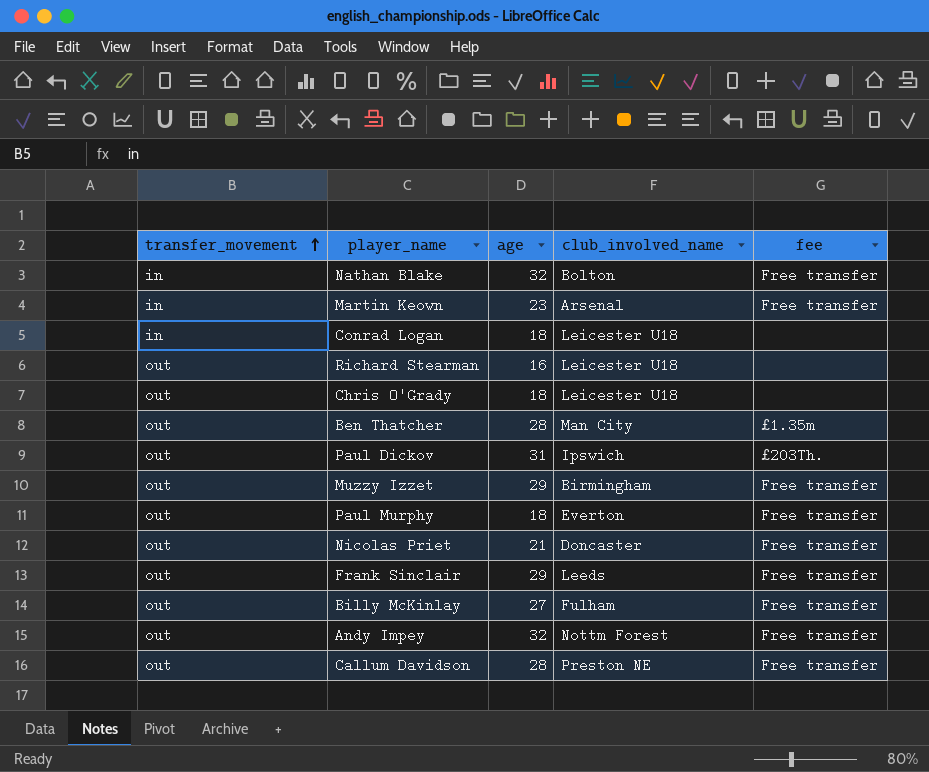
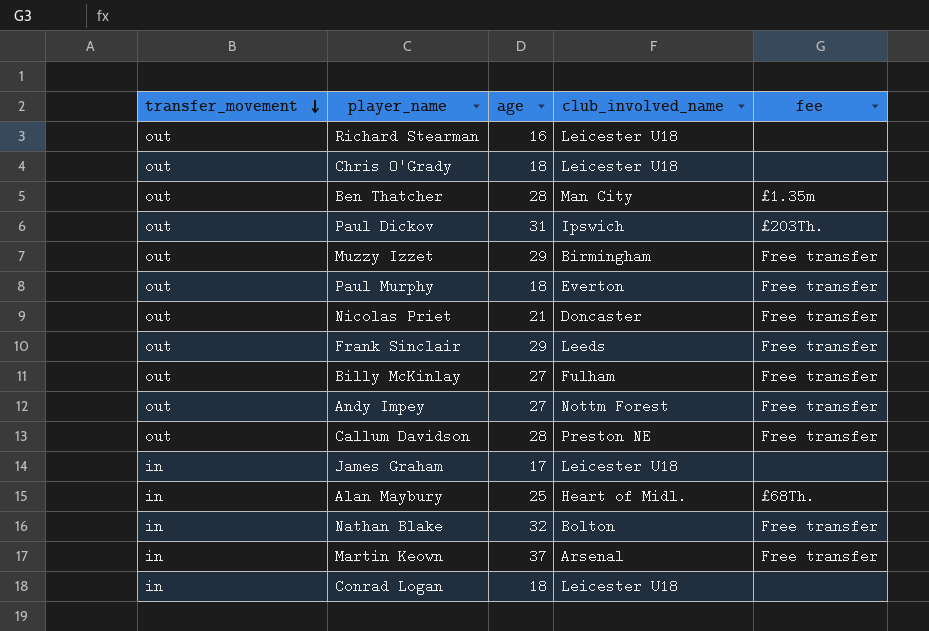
row order: transfer_movement ascending -> transfer_movement descending
Andy Impey | age: 32 -> 27
row James Graham: none -> in | 17 | Leicester U18 | none
row Alan Maybury: none -> in | 25 | Heart of Midl. | £68Th.
Martin Keown | age: 23 -> 37

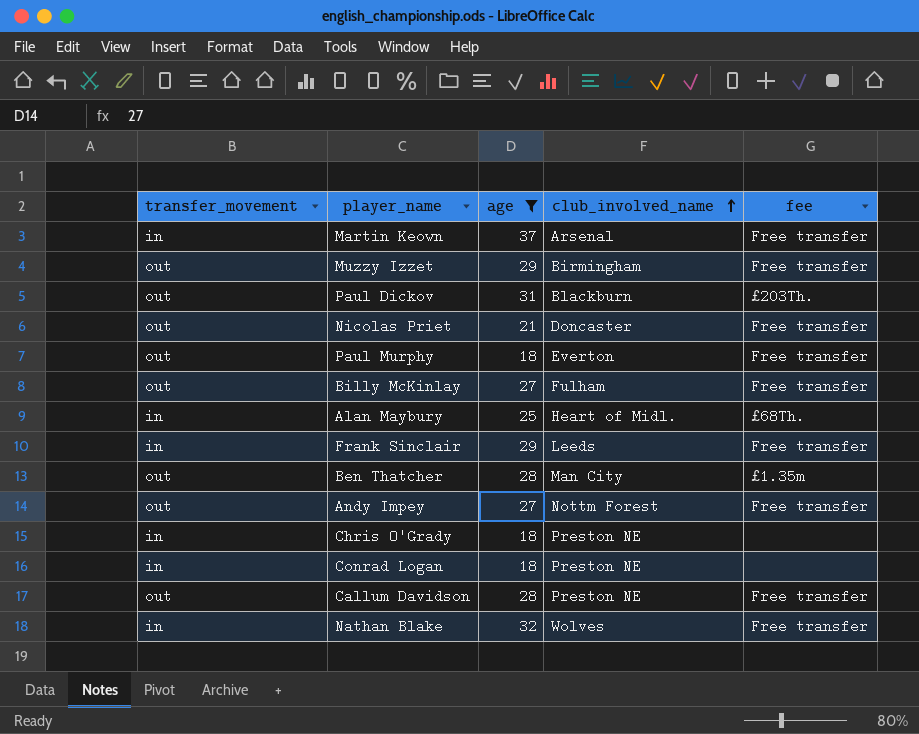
filter: none -> age >= 18
row order: transfer_movement descending -> club_involved_name ascending
Paul Dickov | club_involved_name: Ipswich -> Blackburn
Frank Sinclair | transfer_movement: out -> in
Chris O'Grady | transfer_movement: out -> in
Chris O'Grady | club_involved_name: Leicester U18 -> Preston NE
Conrad Logan | club_involved_name: Leicester U18 -> Preston NE
Nathan Blake | club_involved_name: Bolton -> Wolves

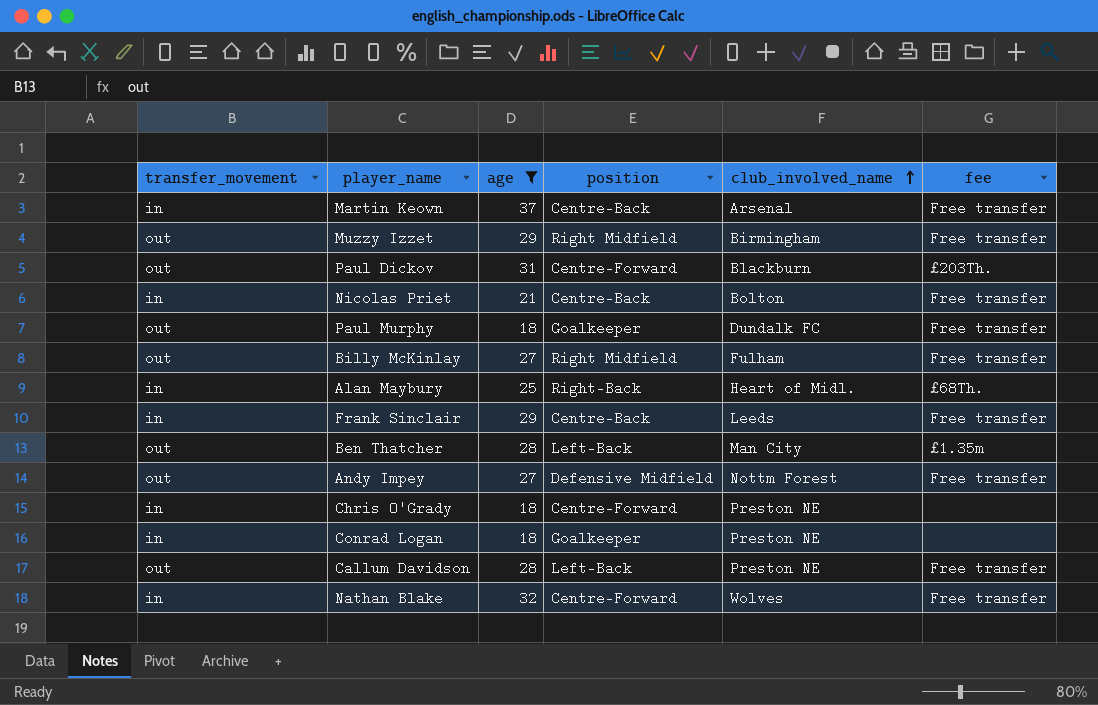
column position | position: none -> 4
Nicolas Priet | transfer_movement: out -> in
Nicolas Priet | club_involved_name: Doncaster -> Bolton
Paul Murphy | club_involved_name: Everton -> Dundalk FC

